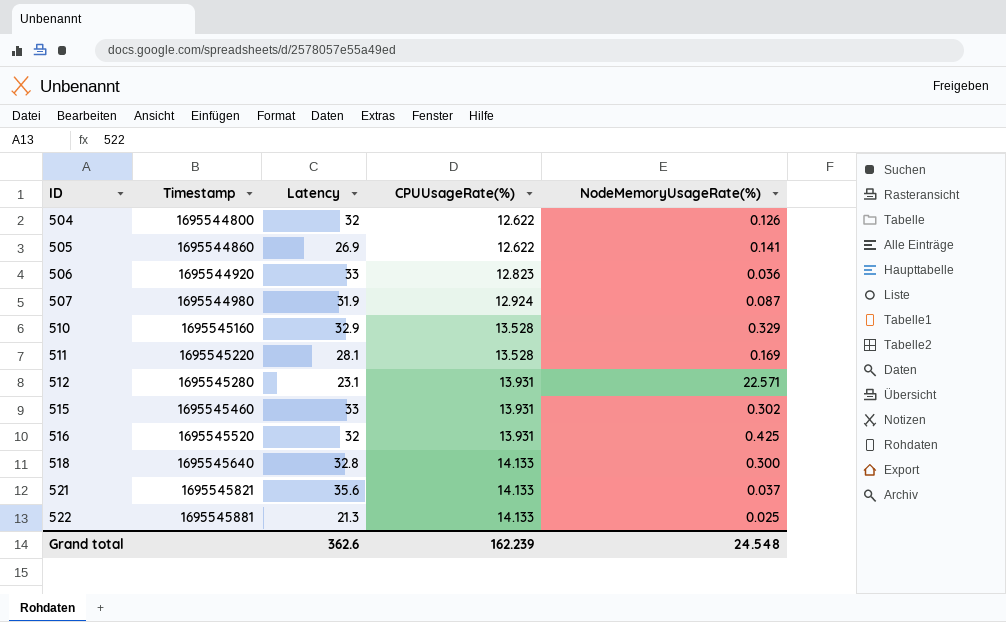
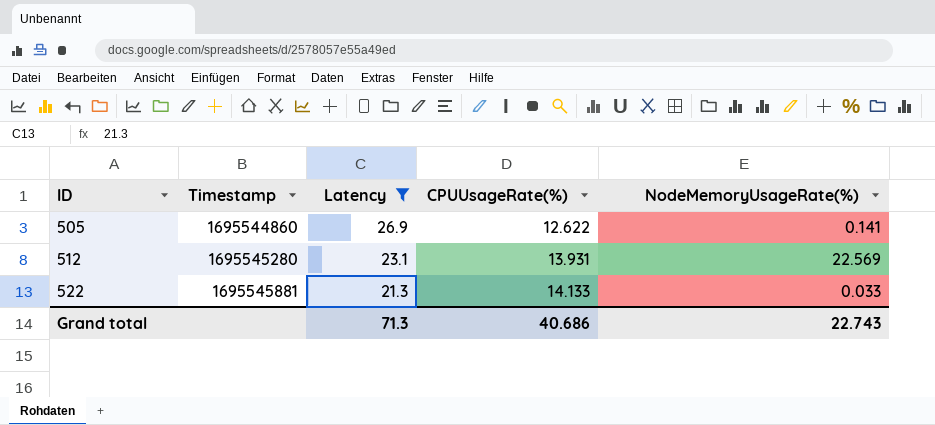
filter: none -> Latency <= 26.9
512 | NodeMemoryUsageRate(%): 22.571 -> 22.569
522 | NodeMemoryUsageRate(%): 0.025 -> 0.033
Grand total | Latency: 362.6 -> 71.3
Grand total | CPUUsageRate(%): 162.239 -> 40.686
Grand total | NodeMemoryUsageRate(%): 24.548 -> 22.743

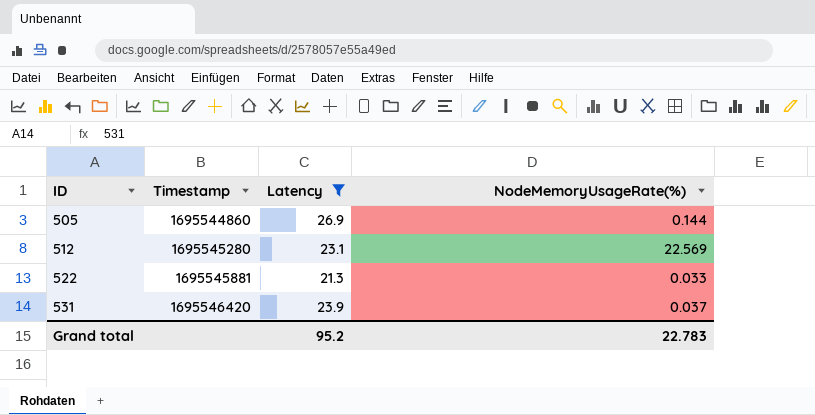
column CPUUsageRate(%) | position: 4 -> none
505 | NodeMemoryUsageRate(%): 0.141 -> 0.144
row 531: none -> 1695546420 | 23.9 | 0.037
Grand total | Latency: 71.3 -> 95.2
Grand total | NodeMemoryUsageRate(%): 22.743 -> 22.783

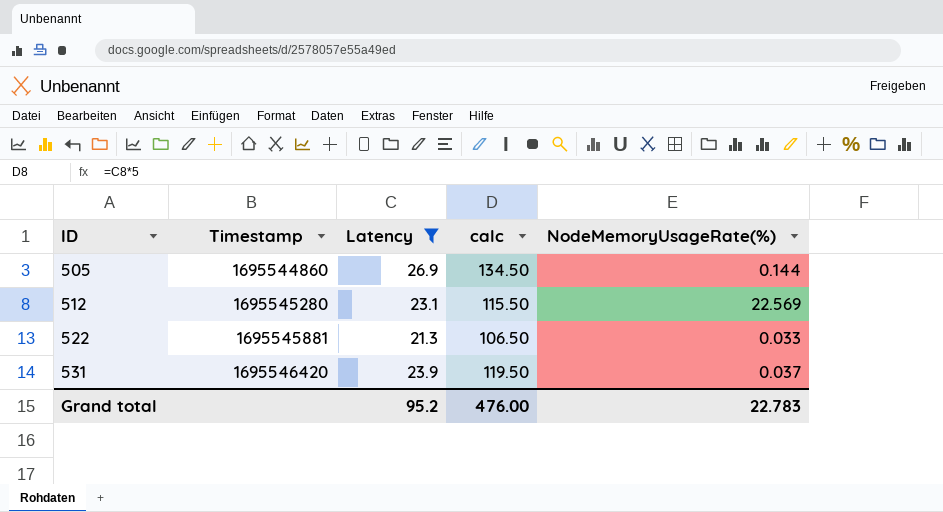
column calc | formula: none -> [Latency] * 5

